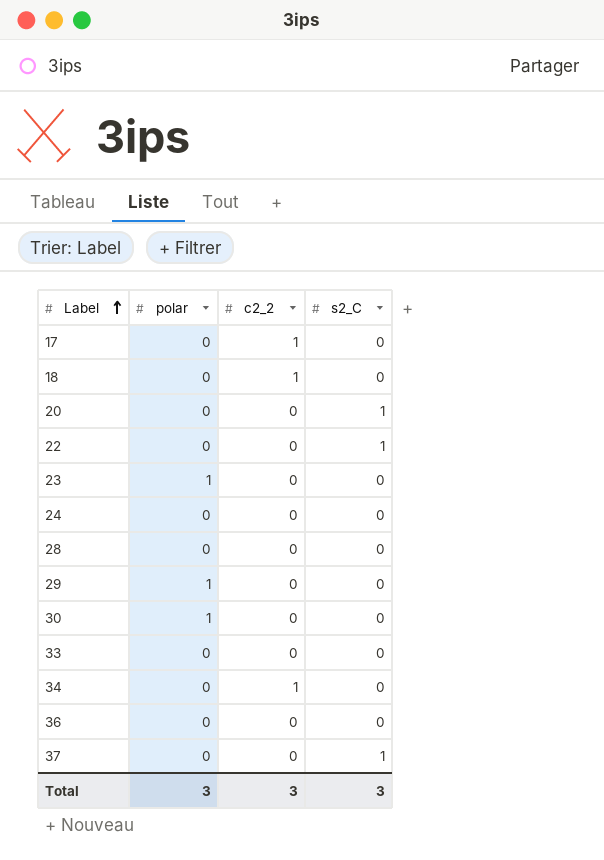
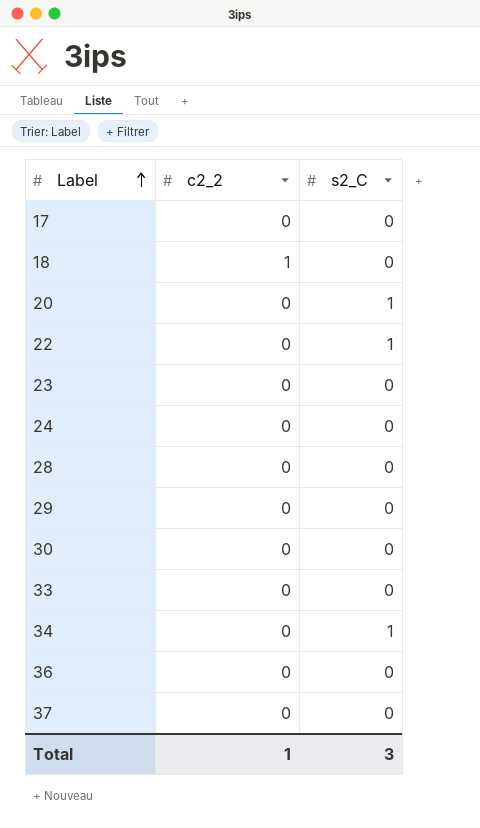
column polar | position: 2 -> none
17 | c2_2: 1 -> 0
34 | c2_2: 1 -> 0
34 | s2_C: 0 -> 1
37 | s2_C: 1 -> 0
Total | c2_2: 3 -> 1

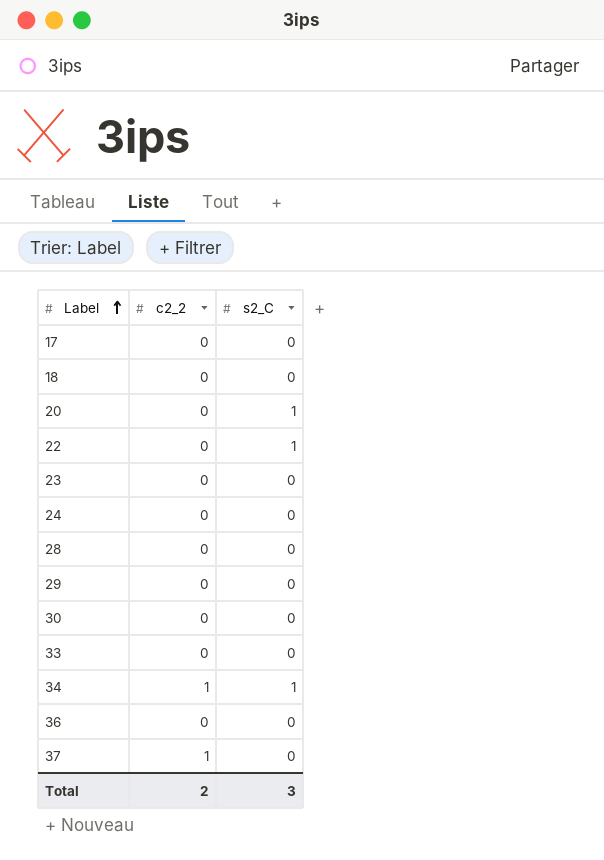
18 | c2_2: 1 -> 0
34 | c2_2: 0 -> 1
37 | c2_2: 0 -> 1
Total | c2_2: 1 -> 2

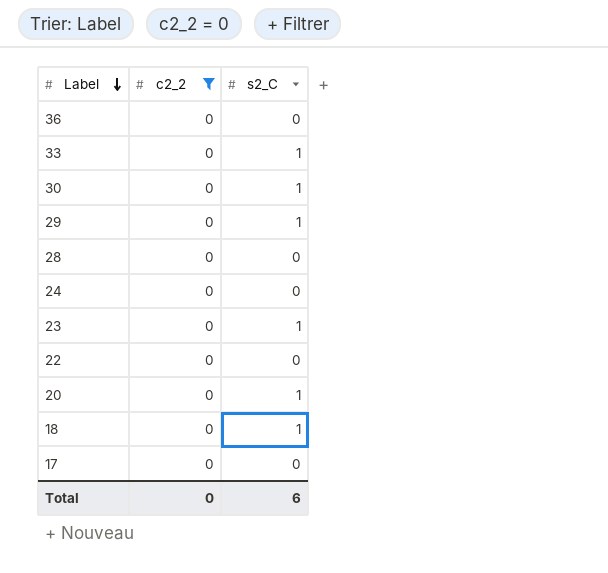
filter: none -> c2_2 = 0
row order: Label ascending -> Label descending
33 | s2_C: 0 -> 1
30 | s2_C: 0 -> 1
29 | s2_C: 0 -> 1
23 | s2_C: 0 -> 1
22 | s2_C: 1 -> 0
18 | s2_C: 0 -> 1
Total | c2_2: 2 -> 0
Total | s2_C: 3 -> 6

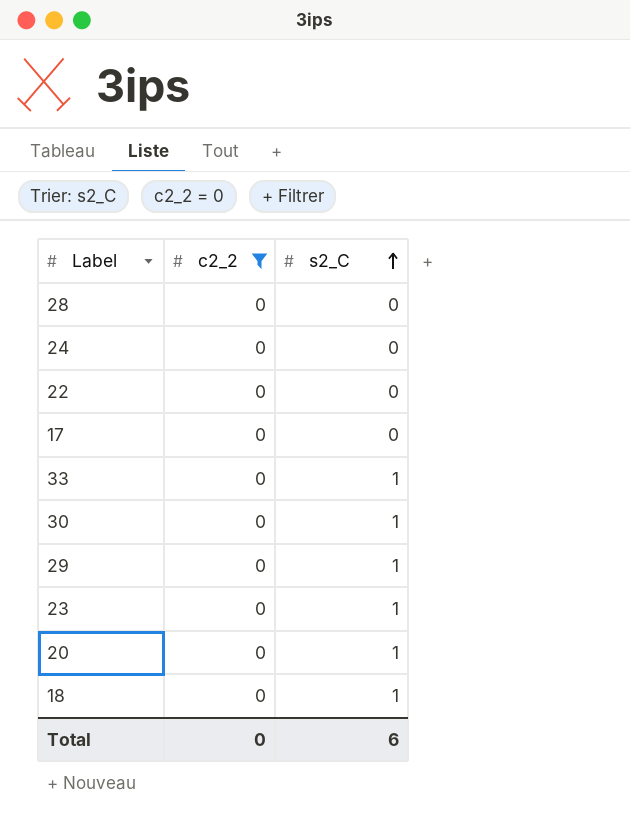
row order: Label descending -> s2_C ascending
row 36: 0 | 0 -> none

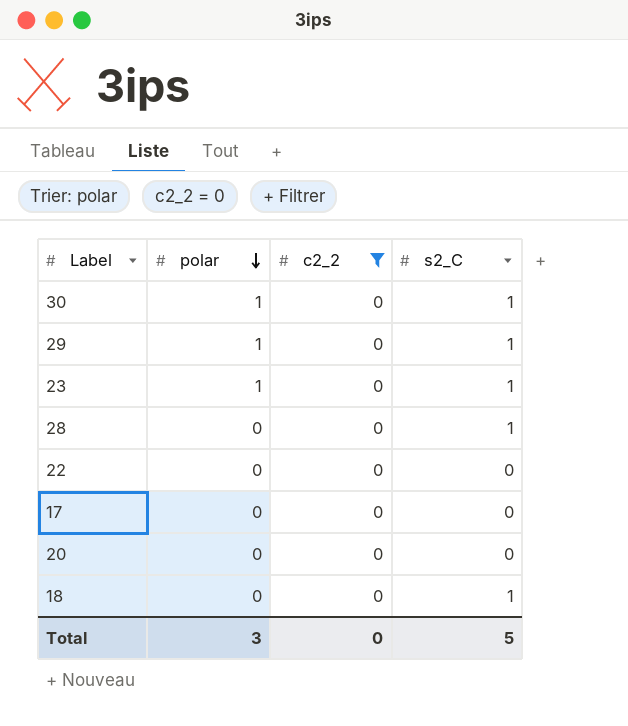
row order: s2_C ascending -> polar descending
column polar | position: none -> 2
row 24: 0 | 0 -> none
row 33: 0 | 1 -> none
28 | s2_C: 0 -> 1
20 | s2_C: 1 -> 0
Total | s2_C: 6 -> 5

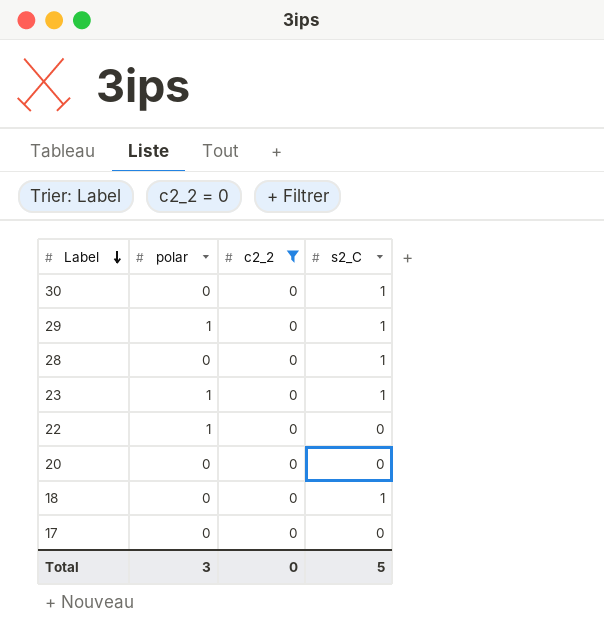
row order: polar descending -> Label descending
30 | polar: 1 -> 0
22 | polar: 0 -> 1

